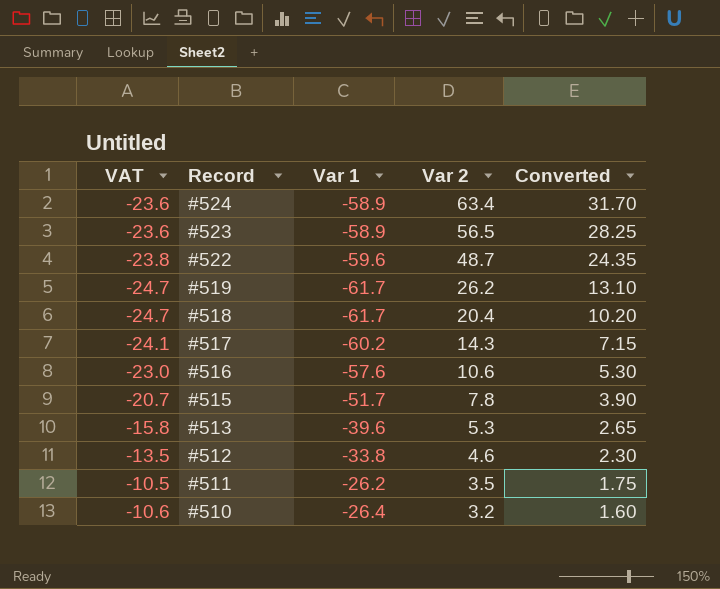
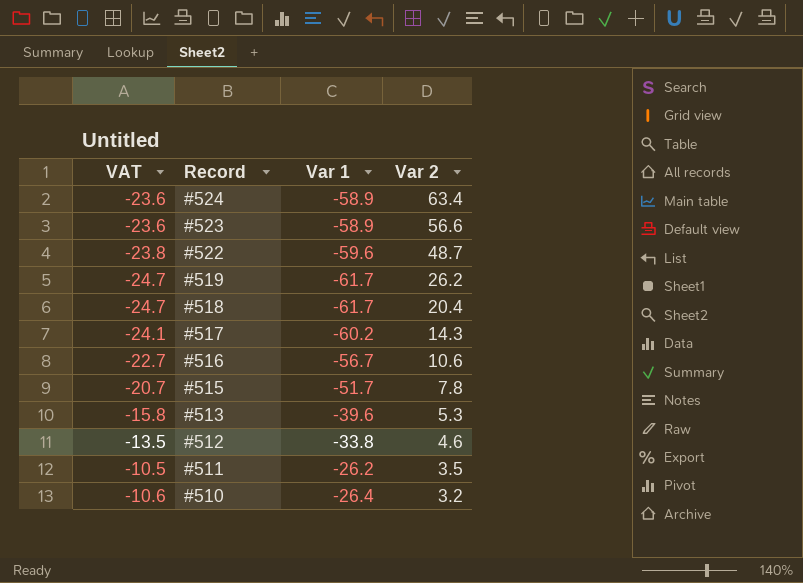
column Converted | formula: [Var 2] * 0.5 -> none
#523 | Var 2: 56.5 -> 56.6
#516 | VAT: -23.0 -> -22.7
#516 | Var 1: -57.6 -> -56.7

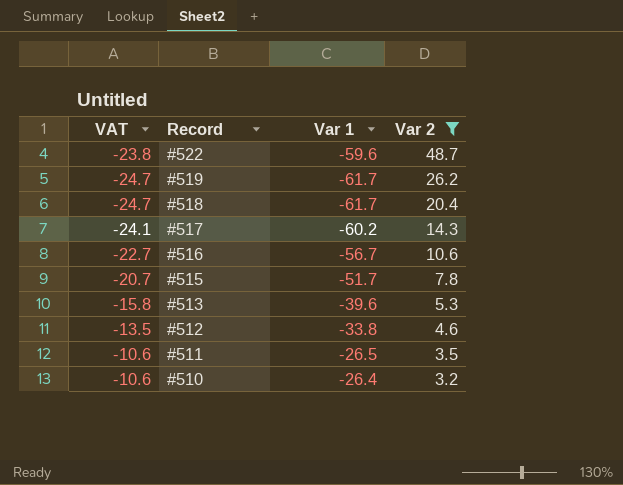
filter: none -> Var 2 <= 48.7
#511 | VAT: -10.5 -> -10.6
#511 | Var 1: -26.2 -> -26.5

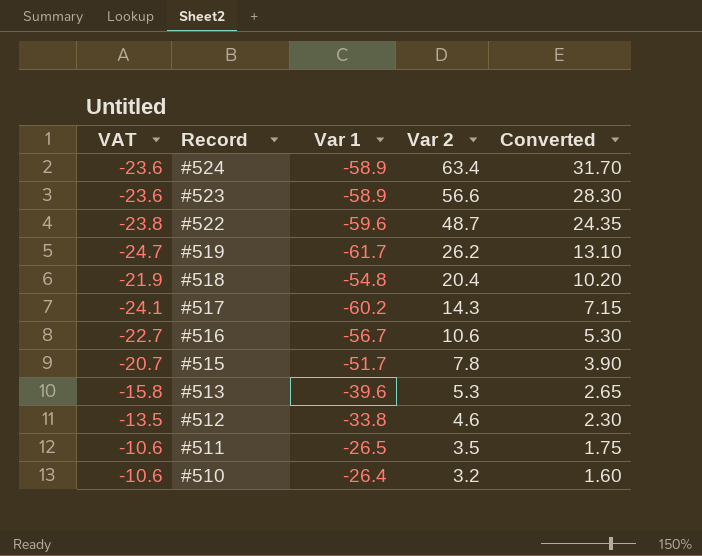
filter: Var 2 <= 48.7 -> none
column Converted | formula: none -> [Var 2] * 0.5
#518 | VAT: -24.7 -> -21.9
#518 | Var 1: -61.7 -> -54.8

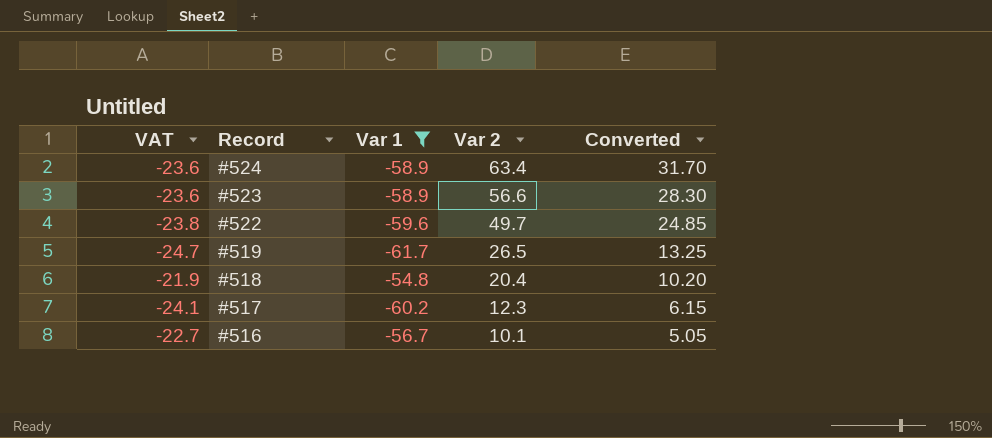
filter: none -> Var 1 <= -54.8
#522 | Var 2: 48.7 -> 49.7
#522 | Converted: 24.35 -> 24.85
#519 | Var 2: 26.2 -> 26.5
#519 | Converted: 13.10 -> 13.25
#517 | Var 2: 14.3 -> 12.3
#517 | Converted: 7.15 -> 6.15
#516 | Var 2: 10.6 -> 10.1
#516 | Converted: 5.30 -> 5.05

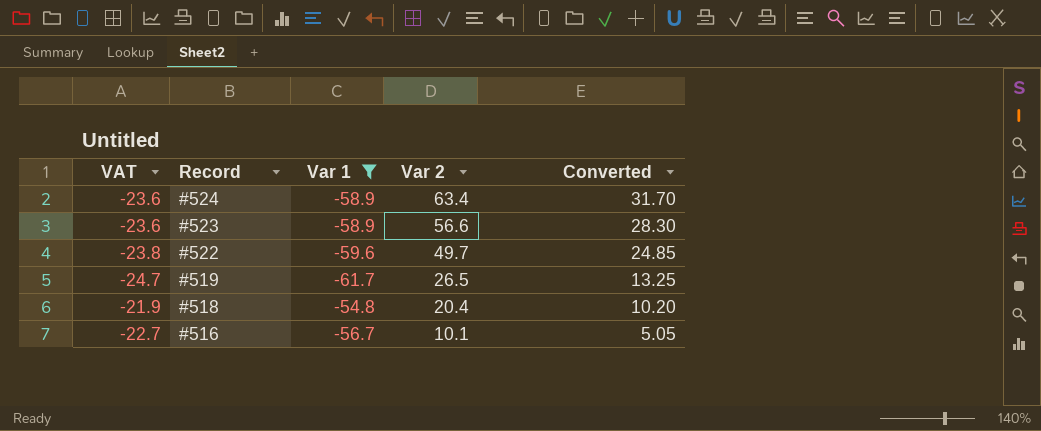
row #517: -24.1 | -60.2 | 12.3 | 6.15 -> none

